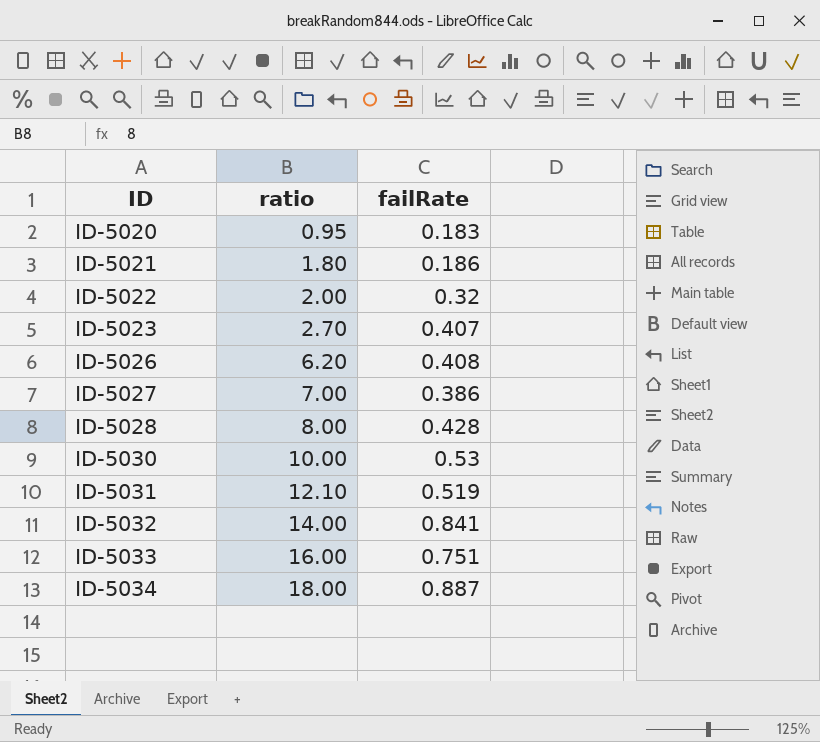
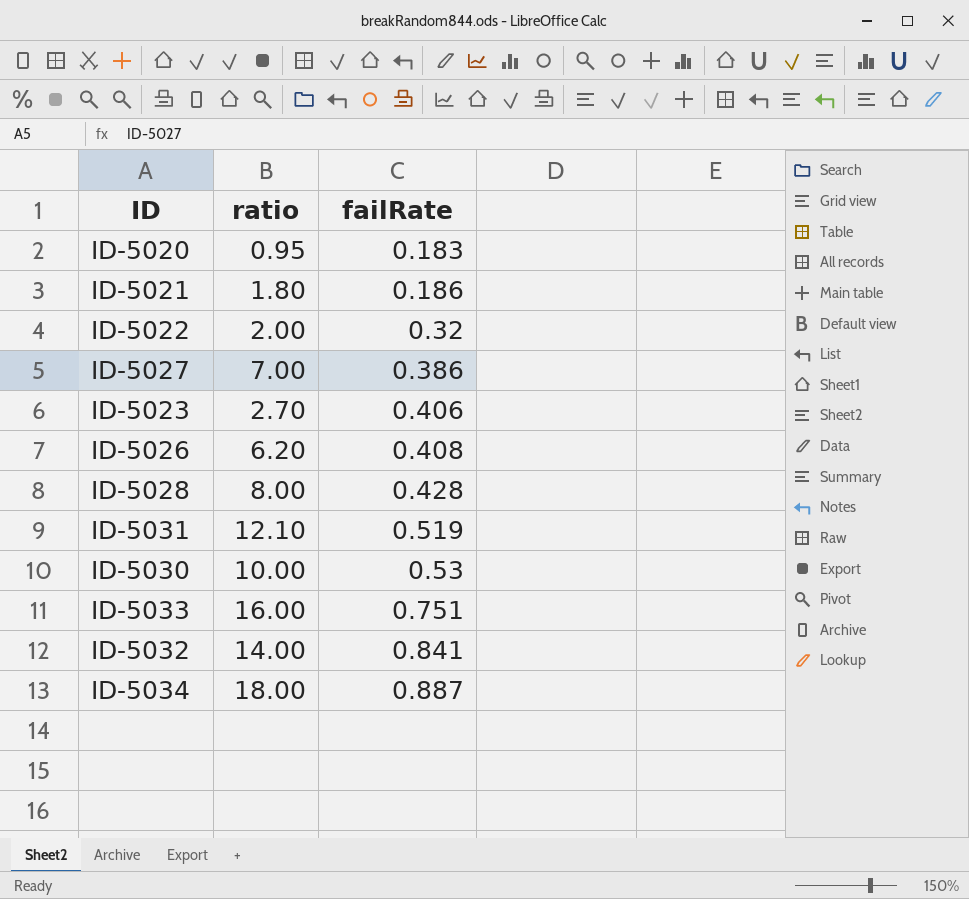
row order: ID ascending -> failRate ascending
ID-5023 | failRate: 0.407 -> 0.406

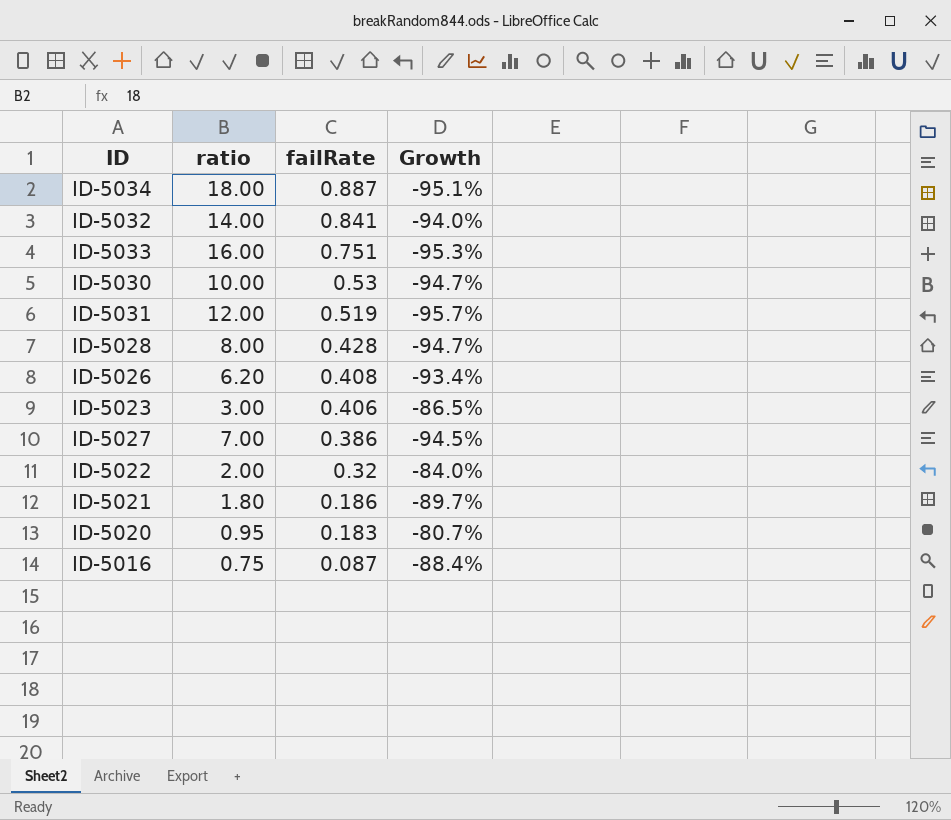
row order: failRate ascending -> failRate descending
column Growth | formula: none -> ([failRate] - [ratio]) / [ratio]
ID-5031 | ratio: 12.10 -> 12.00
ID-5023 | ratio: 2.70 -> 3.00
row ID-5016: none -> 0.75 | 0.087 | -88.4%

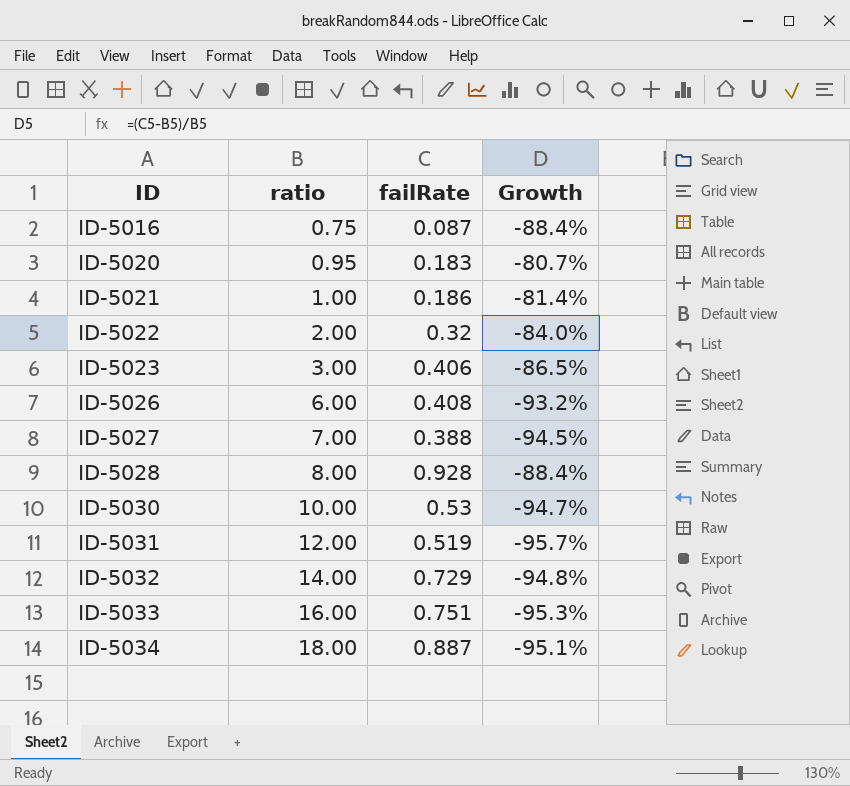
row order: failRate descending -> ID ascending
ID-5021 | ratio: 1.80 -> 1.00
ID-5021 | Growth: -89.7% -> -81.4%
ID-5026 | ratio: 6.20 -> 6.00
ID-5026 | Growth: -93.4% -> -93.2%
ID-5027 | failRate: 0.386 -> 0.388
ID-5028 | failRate: 0.428 -> 0.928
ID-5028 | Growth: -94.7% -> -88.4%
ID-5032 | failRate: 0.841 -> 0.729
ID-5032 | Growth: -94.0% -> -94.8%

